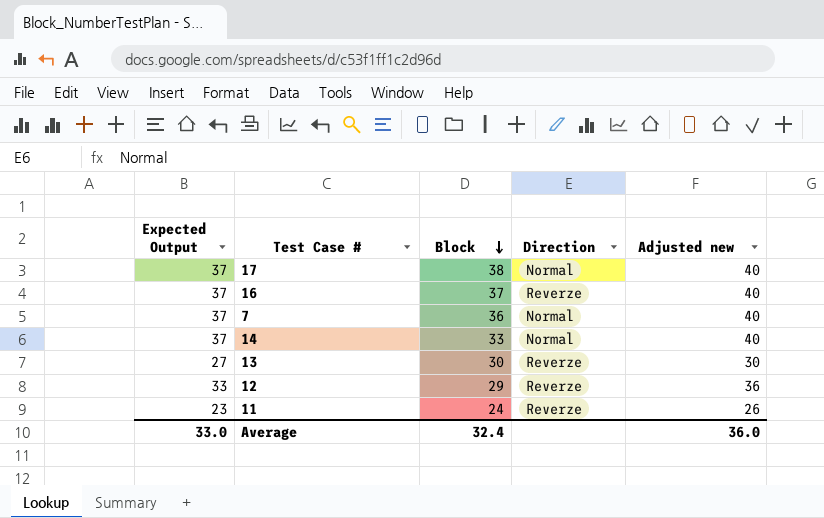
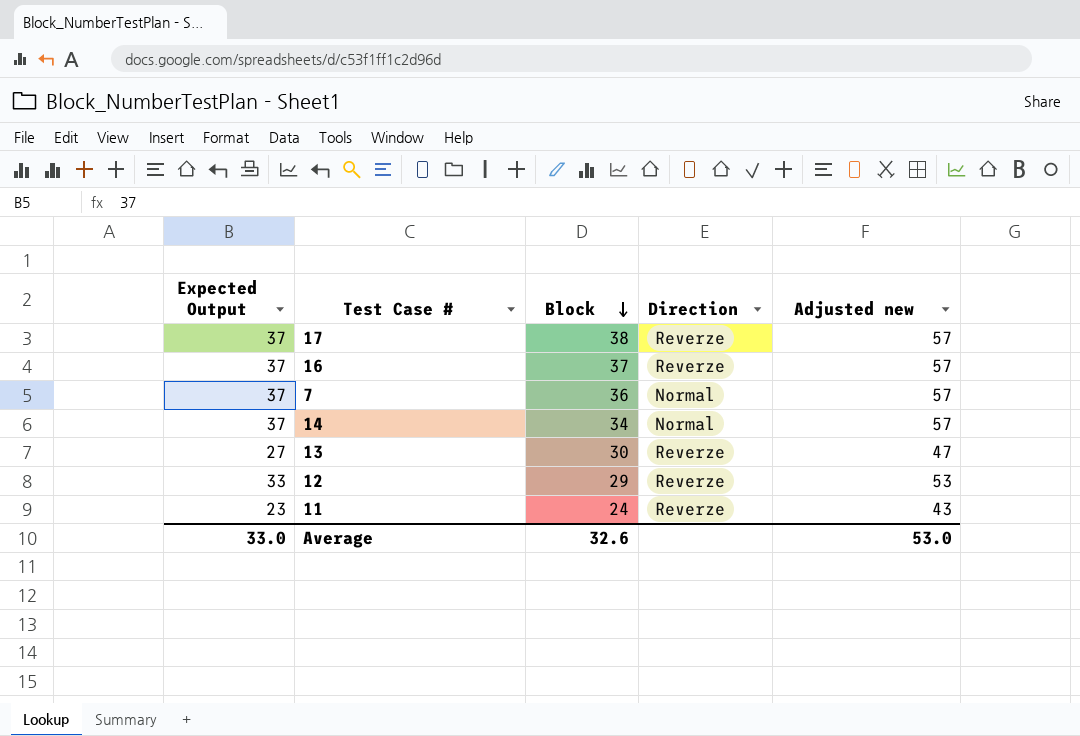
column Adjusted new | formula: [Expected Output] + 3 -> [Expected Output] + 20
17 | Direction: Normal -> Reverze
14 | Block: 33 -> 34
Average | Block: 32.4 -> 32.6
Average | Adjusted new: 36.0 -> 53.0

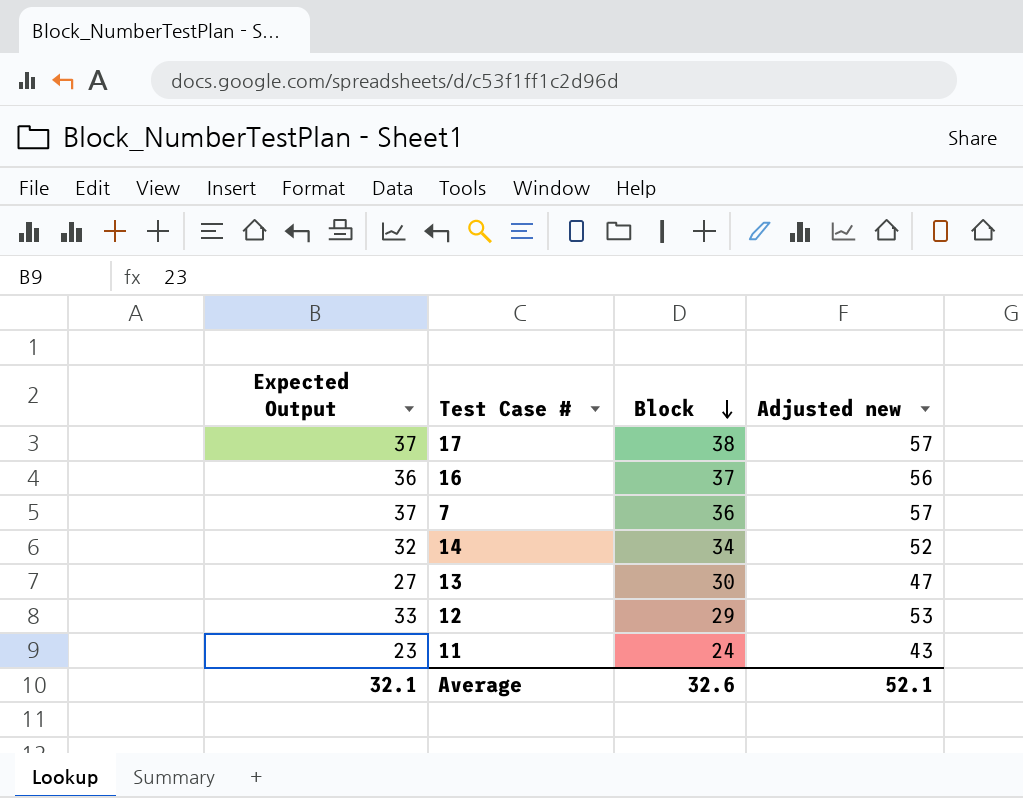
column Direction | position: 4 -> none
16 | Expected Output: 37 -> 36
16 | Adjusted new: 57 -> 56
14 | Expected Output: 37 -> 32
14 | Adjusted new: 57 -> 52
Average | Expected Output: 33.0 -> 32.1
Average | Adjusted new: 53.0 -> 52.1

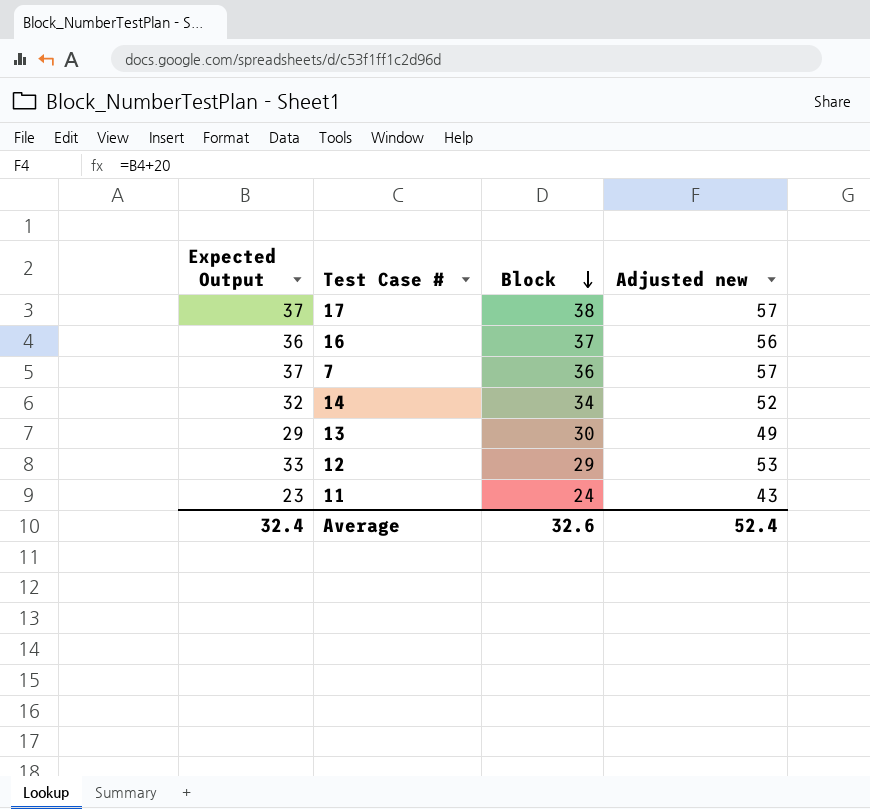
13 | Expected Output: 27 -> 29
13 | Adjusted new: 47 -> 49
Average | Expected Output: 32.1 -> 32.4
Average | Adjusted new: 52.1 -> 52.4

